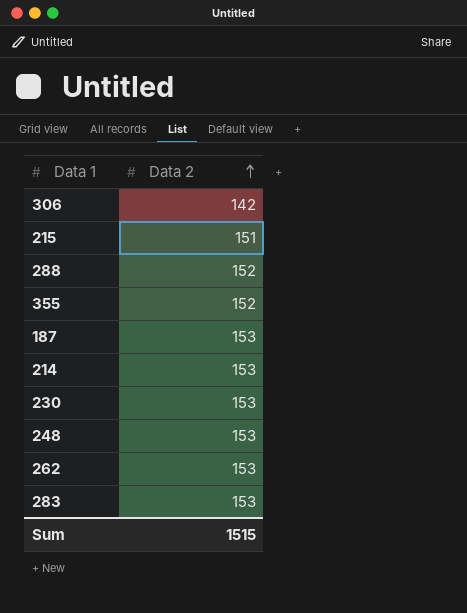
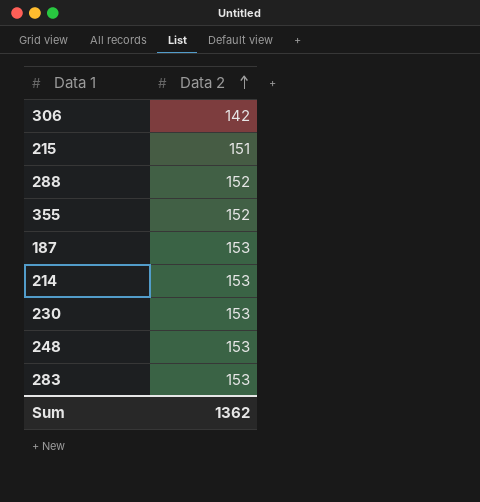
row 262: 153 -> none
Sum | Data 2: 1515 -> 1362

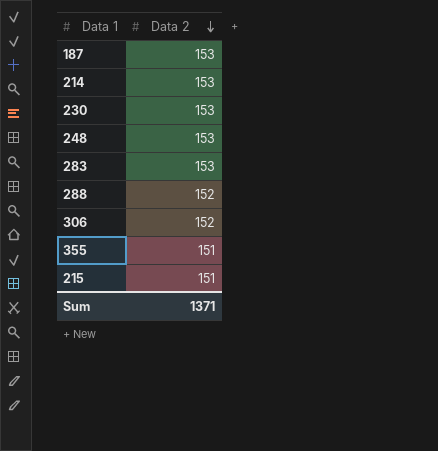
row order: Data 2 ascending -> Data 2 descending
306 | Data 2: 142 -> 152
355 | Data 2: 152 -> 151
Sum | Data 2: 1362 -> 1371

